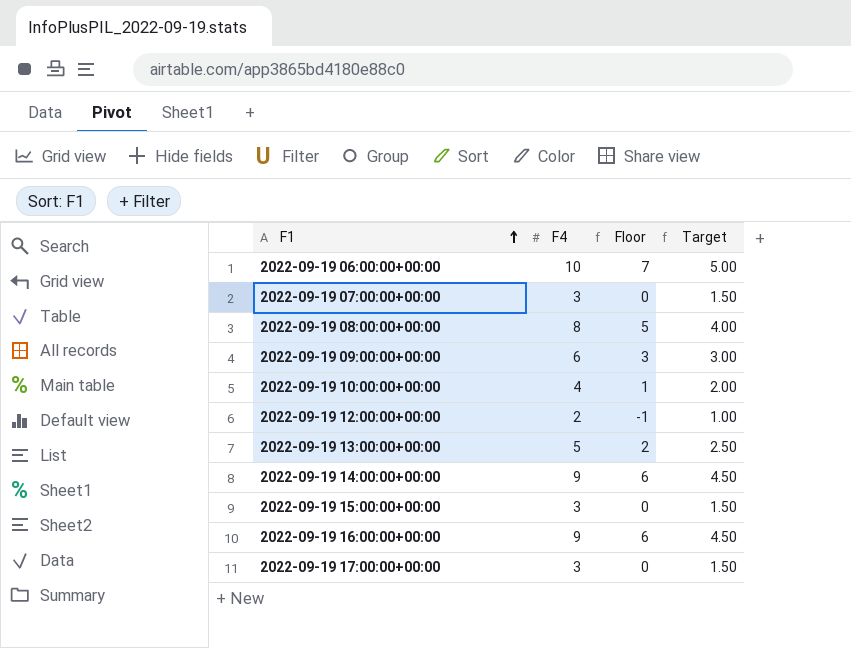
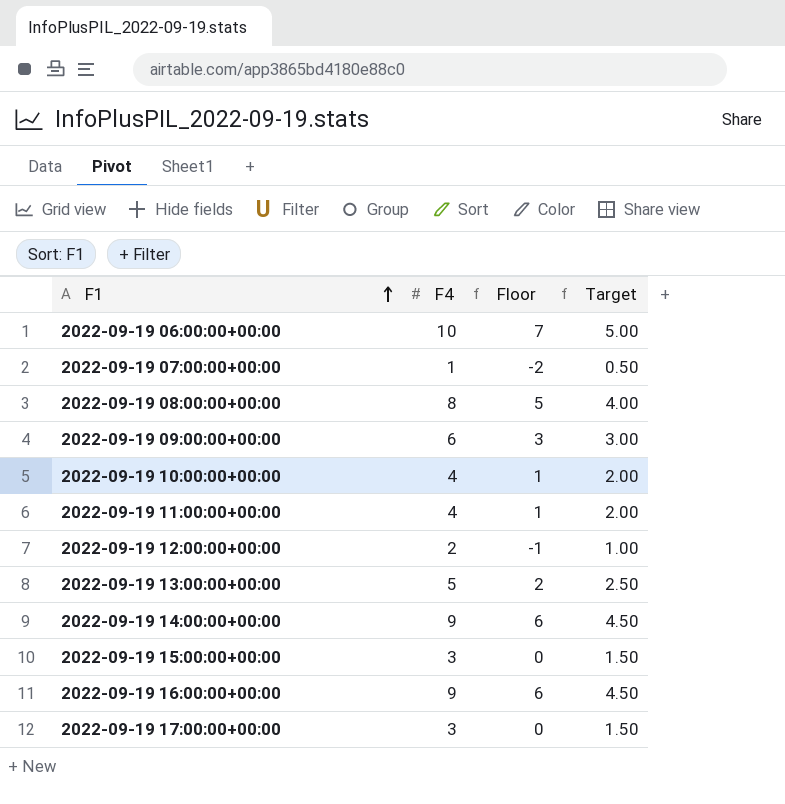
2022-09-19 07:00:00+00:00 | F4: 3 -> 1
2022-09-19 07:00:00+00:00 | Floor: 0 -> -2
2022-09-19 07:00:00+00:00 | Target: 1.50 -> 0.50
row 2022-09-19 11:00:00+00:00: none -> 4 | 1 | 2.00

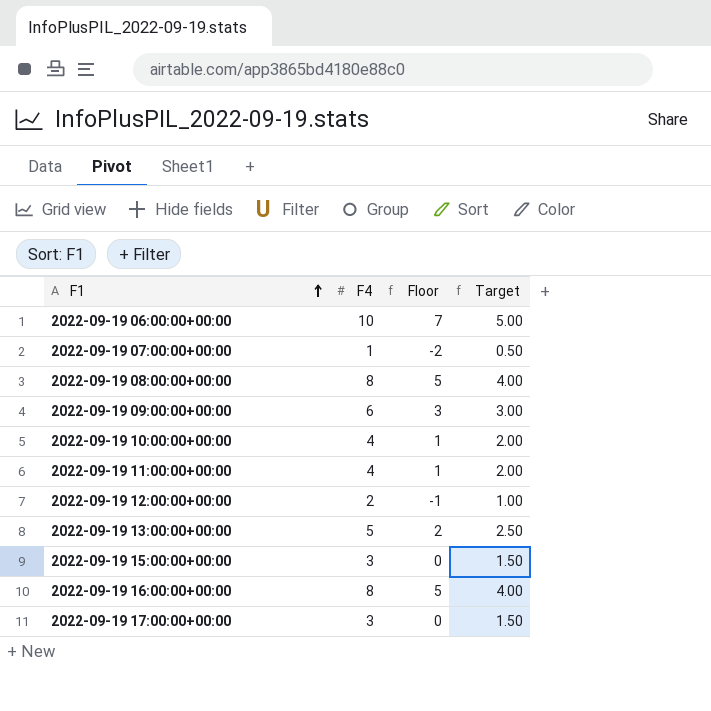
row 2022-09-19 14:00:00+00:00: 9 | 6 | 4.50 -> none
2022-09-19 16:00:00+00:00 | F4: 9 -> 8
2022-09-19 16:00:00+00:00 | Floor: 6 -> 5
2022-09-19 16:00:00+00:00 | Target: 4.50 -> 4.00

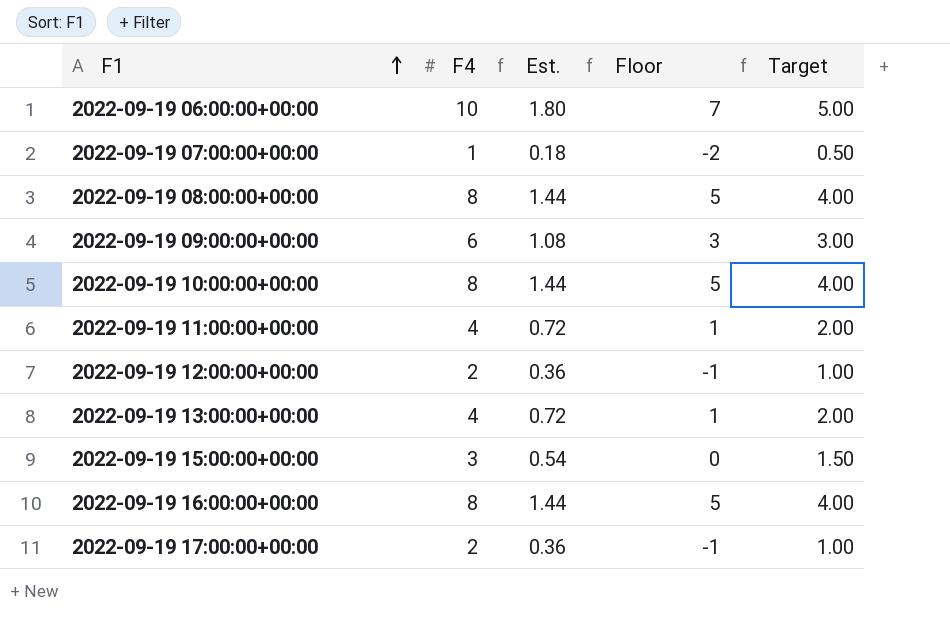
column Est. | formula: none -> [F4] * 0.18
2022-09-19 10:00:00+00:00 | F4: 4 -> 8
2022-09-19 10:00:00+00:00 | Floor: 1 -> 5
2022-09-19 10:00:00+00:00 | Target: 2.00 -> 4.00
2022-09-19 13:00:00+00:00 | F4: 5 -> 4
2022-09-19 13:00:00+00:00 | Floor: 2 -> 1
2022-09-19 13:00:00+00:00 | Target: 2.50 -> 2.00
2022-09-19 17:00:00+00:00 | F4: 3 -> 2
2022-09-19 17:00:00+00:00 | Floor: 0 -> -1
2022-09-19 17:00:00+00:00 | Target: 1.50 -> 1.00

